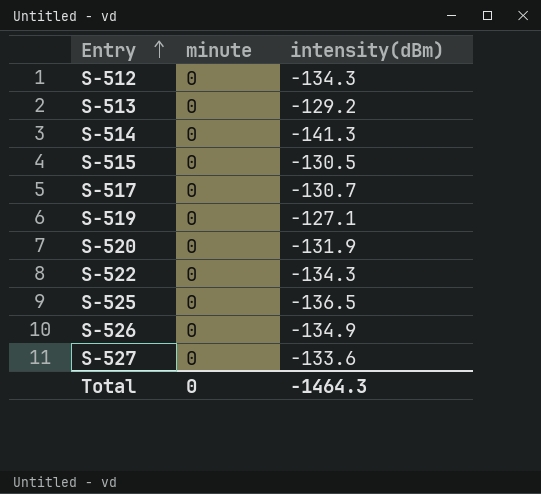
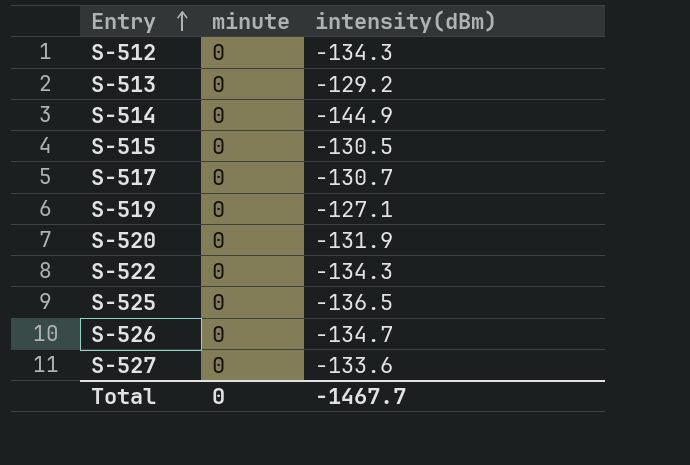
S-514 | intensity(dBm): -141.3 -> -144.9
S-526 | intensity(dBm): -134.9 -> -134.7
Total | intensity(dBm): -1464.3 -> -1467.7

